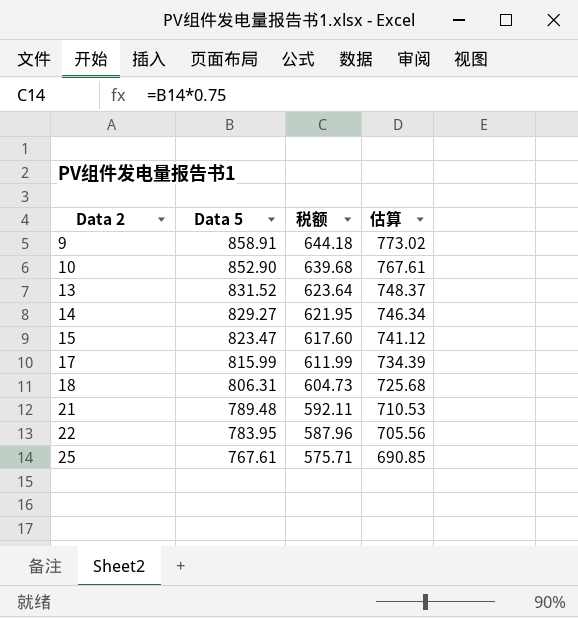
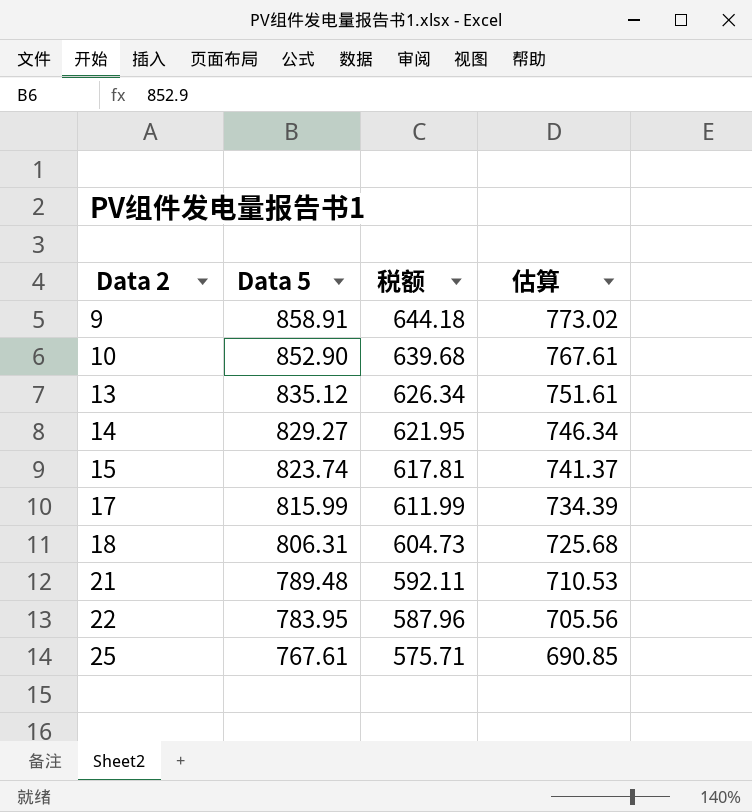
13 | Data 5: 831.52 -> 835.12
13 | 税额: 623.64 -> 626.34
13 | 估算: 748.37 -> 751.61
15 | Data 5: 823.47 -> 823.74
15 | 税额: 617.60 -> 617.81
15 | 估算: 741.12 -> 741.37

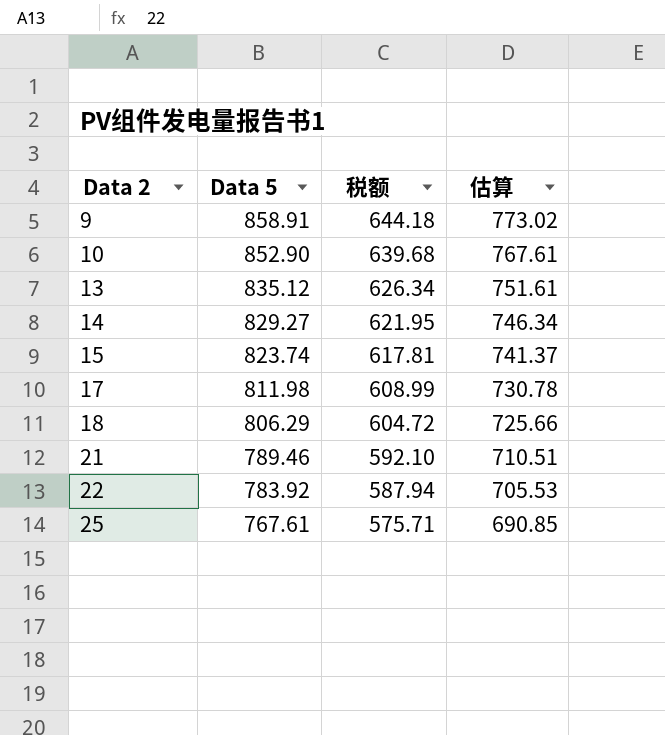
17 | Data 5: 815.99 -> 811.98
17 | 税额: 611.99 -> 608.99
17 | 估算: 734.39 -> 730.78
18 | Data 5: 806.31 -> 806.29
18 | 税额: 604.73 -> 604.72
18 | 估算: 725.68 -> 725.66
21 | Data 5: 789.48 -> 789.46
21 | 税额: 592.11 -> 592.10
21 | 估算: 710.53 -> 710.51
22 | Data 5: 783.95 -> 783.92
22 | 税额: 587.96 -> 587.94
22 | 估算: 705.56 -> 705.53

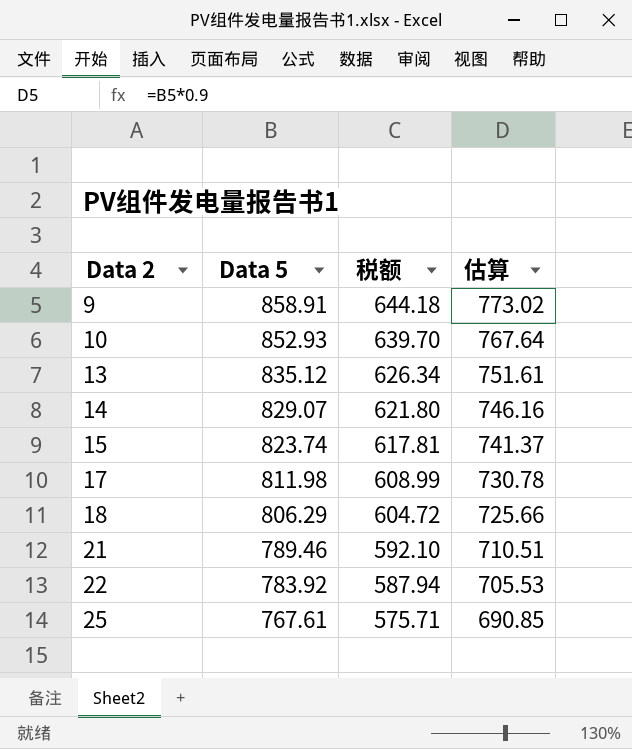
10 | Data 5: 852.90 -> 852.93
10 | 税额: 639.68 -> 639.70
10 | 估算: 767.61 -> 767.64
14 | Data 5: 829.27 -> 829.07
14 | 税额: 621.95 -> 621.80
14 | 估算: 746.34 -> 746.16

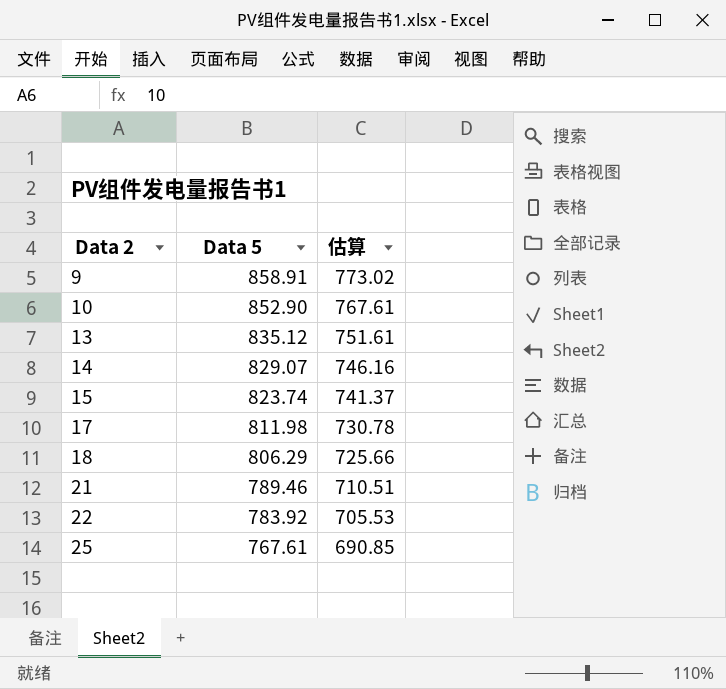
column 税额 | formula: [Data 5] * 0.75 -> none
10 | Data 5: 852.93 -> 852.90
10 | 估算: 767.64 -> 767.61

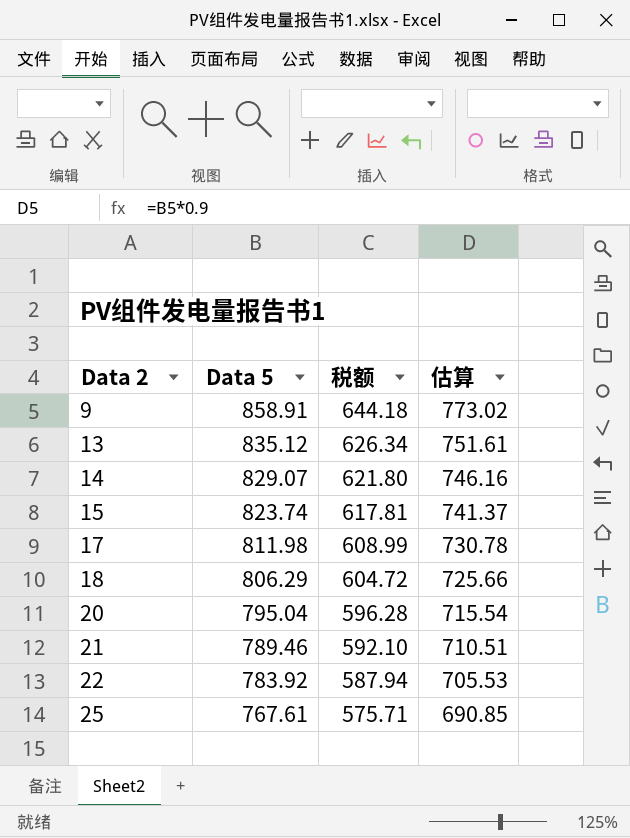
column 税额 | formula: none -> [Data 5] * 0.75
row 10: 852.90 | 767.61 -> none
row 20: none -> 795.04 | 596.28 | 715.54

